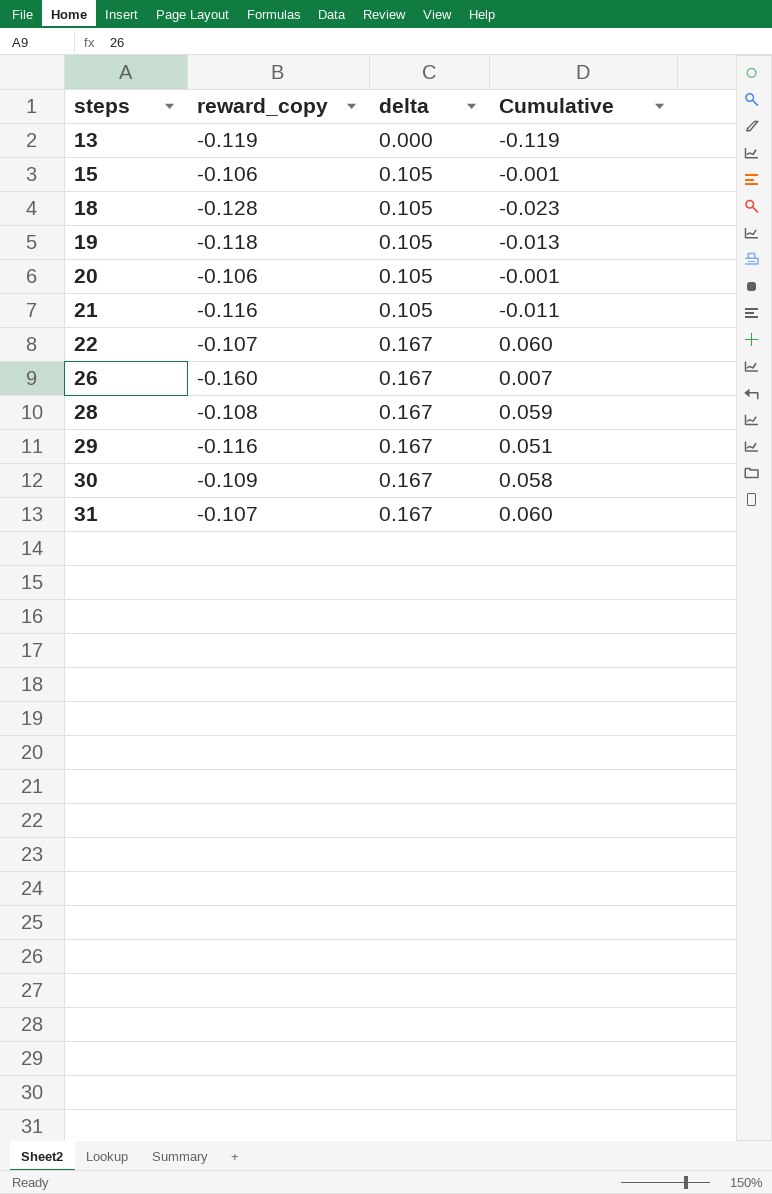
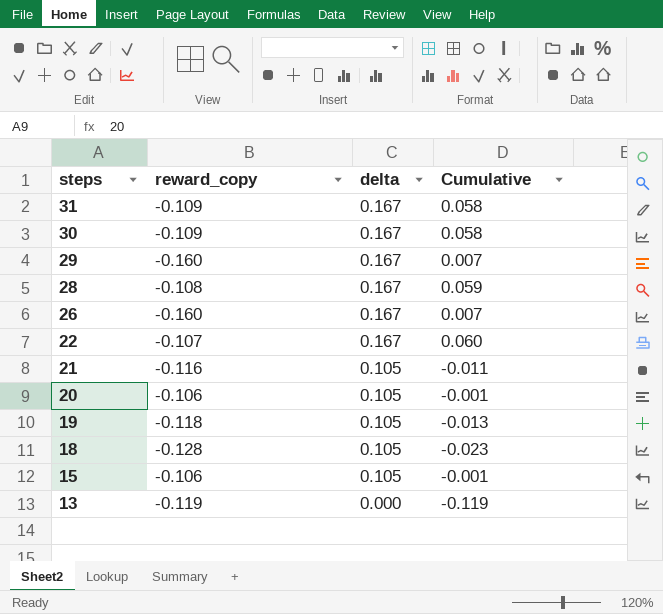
row order: steps ascending -> steps descending
31 | reward_copy: -0.107 -> -0.109
31 | Cumulative: 0.060 -> 0.058
29 | reward_copy: -0.116 -> -0.160
29 | Cumulative: 0.051 -> 0.007

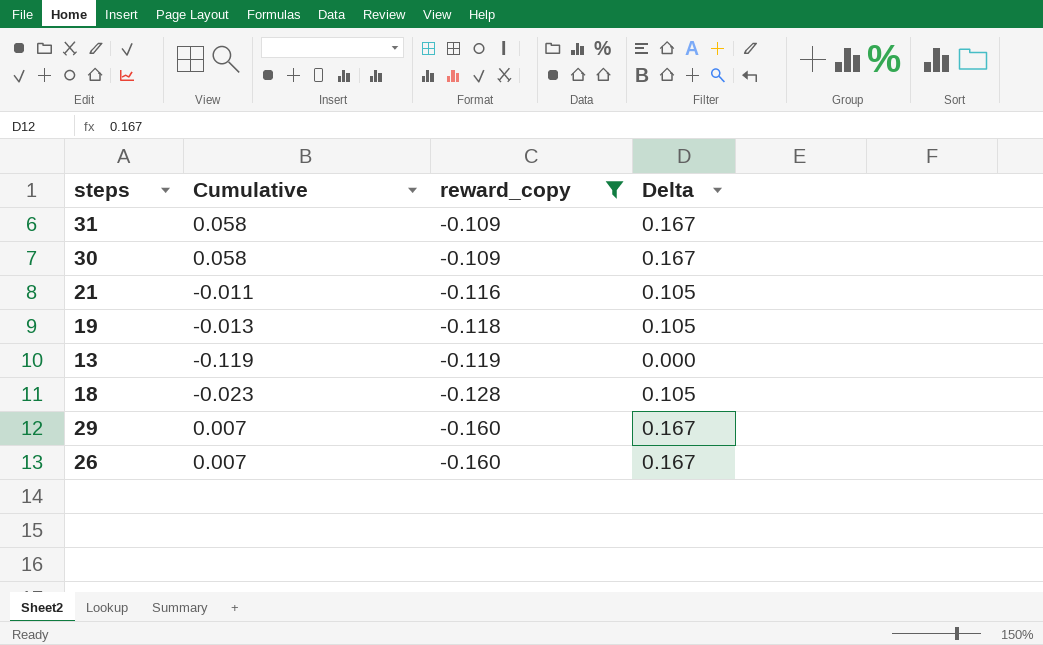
filter: none -> reward_copy <= -0.109
row order: steps descending -> reward_copy descending
column Cumulative | position: 4 -> 2
column name: delta -> Delta

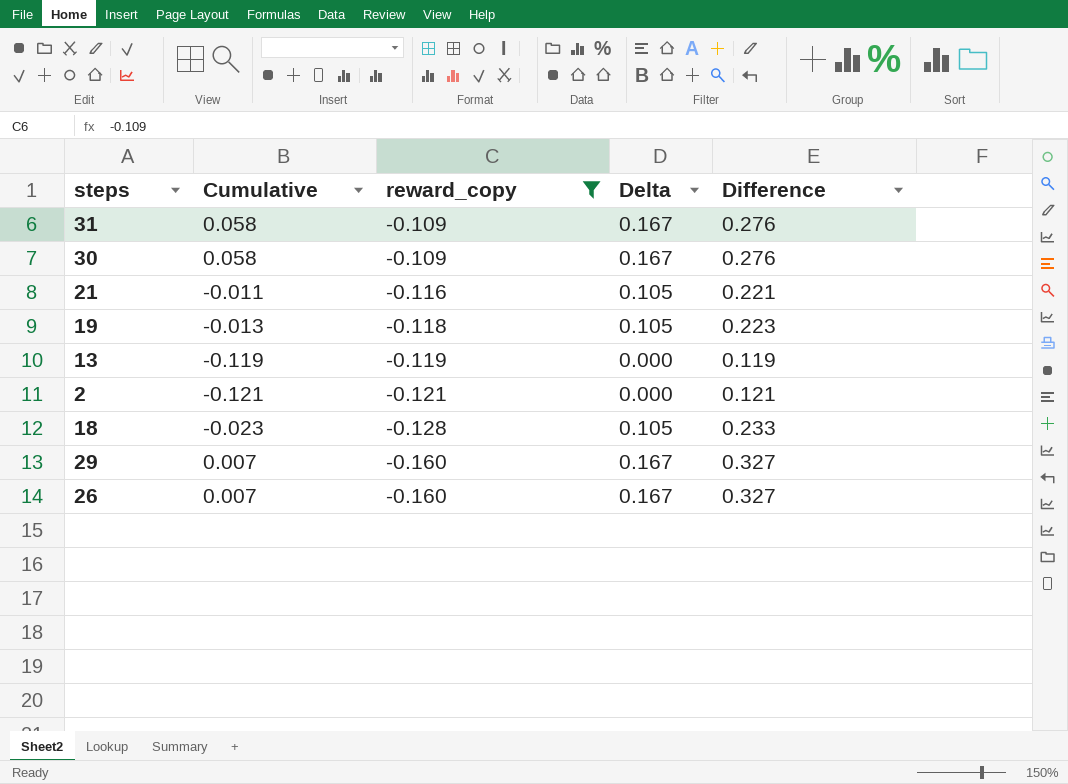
column Difference | formula: none -> [Delta] - [reward_copy]
row 2: none -> -0.121 | -0.121 | 0.000 | 0.121

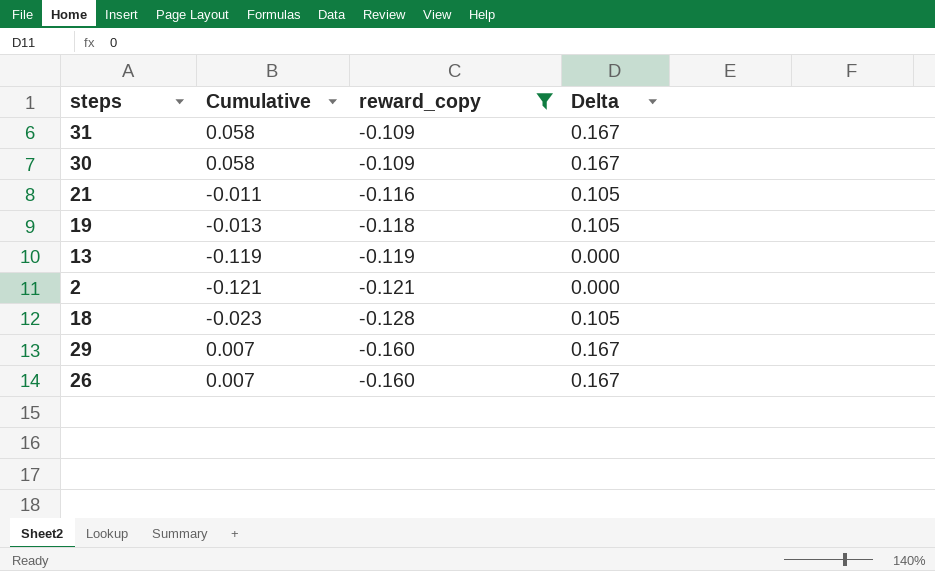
column Difference | formula: [Delta] - [reward_copy] -> none

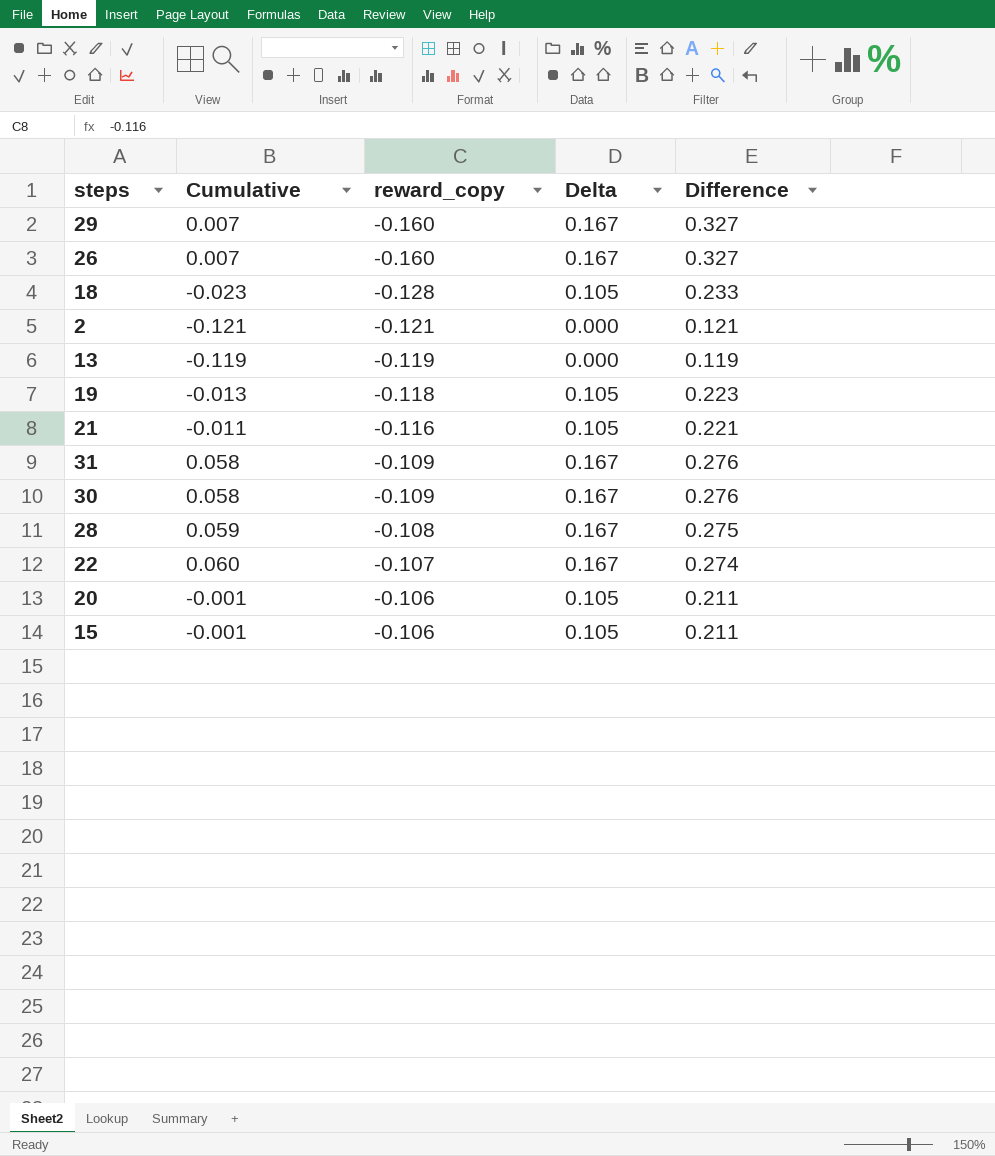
filter: reward_copy <= -0.109 -> none
row order: reward_copy descending -> reward_copy ascending
column Difference | formula: none -> [Delta] - [reward_copy]

